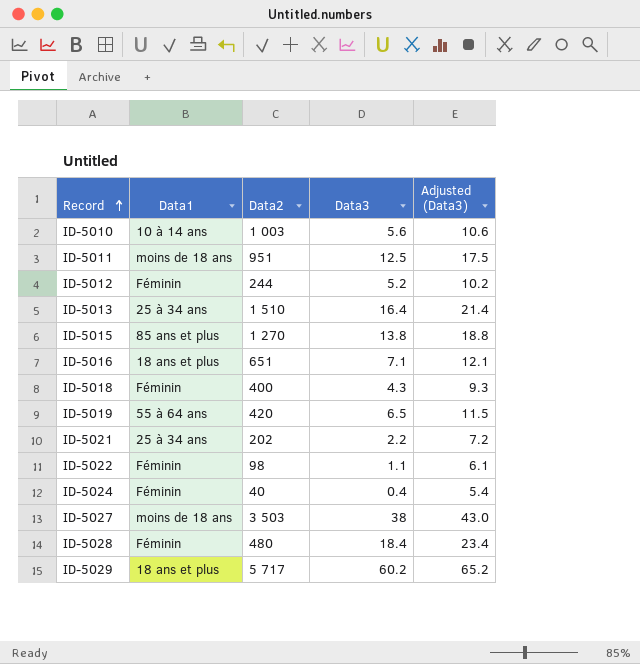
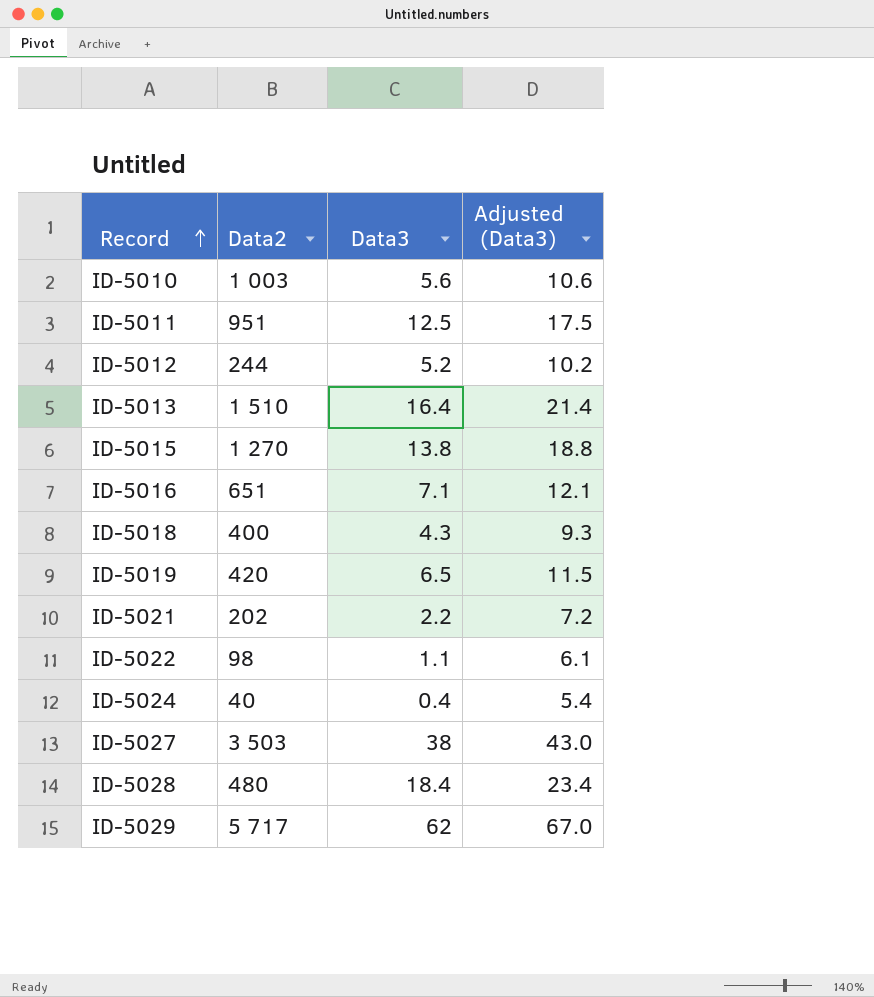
column Data1 | position: 2 -> none
ID-5029 | Data3: 60.2 -> 62
ID-5029 | Adjusted (Data3): 65.2 -> 67.0

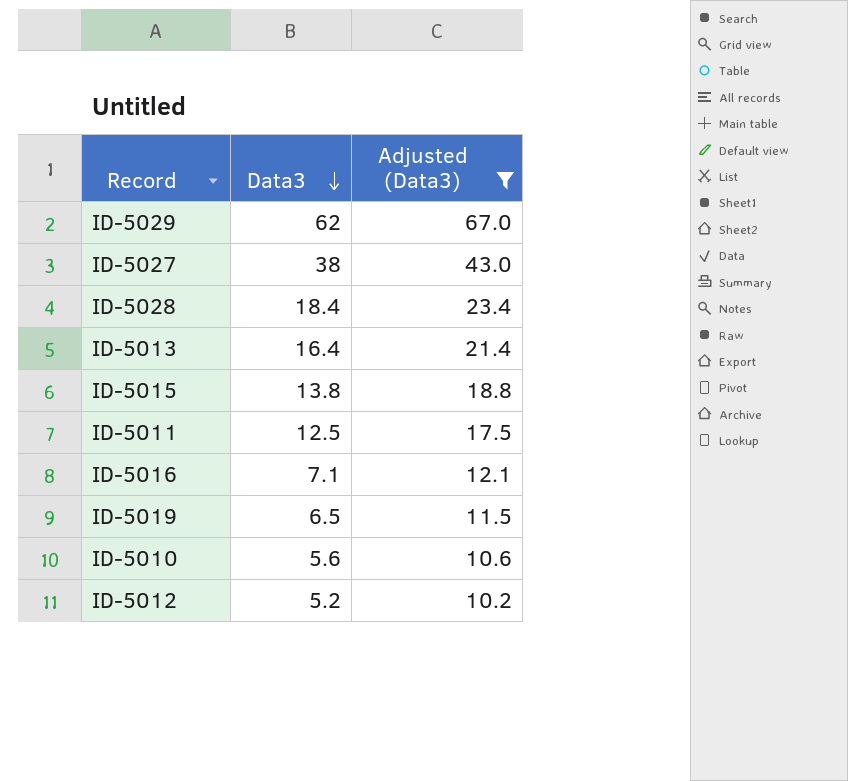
filter: none -> Adjusted (Data3) >= 10.2
row order: Record ascending -> Data3 descending
column Data2 | position: 2 -> none

